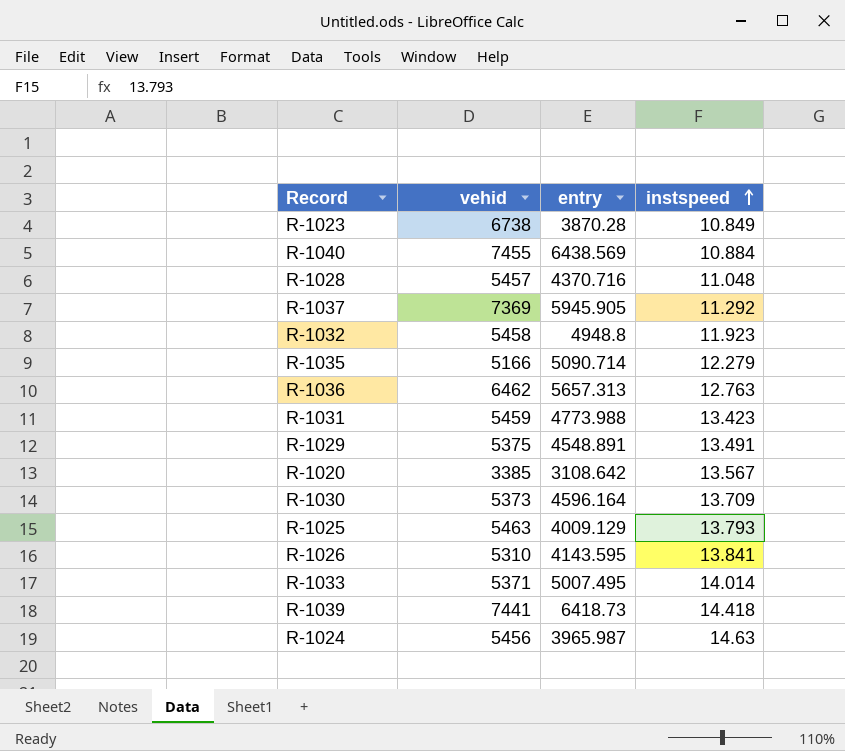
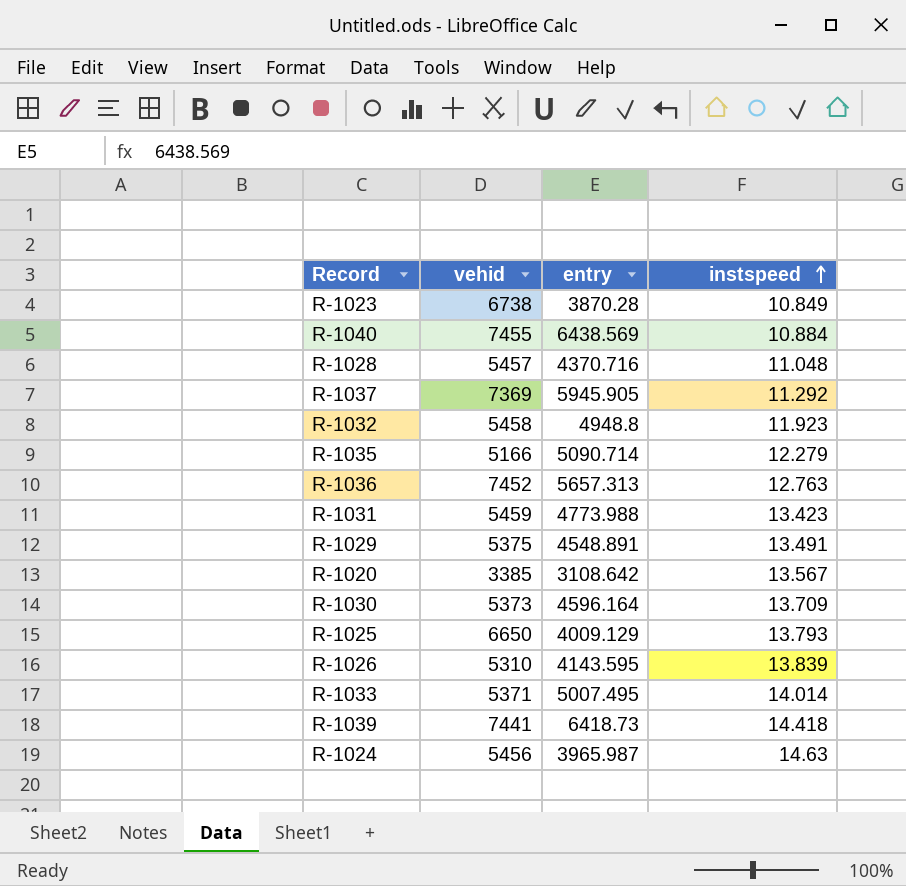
R-1036 | vehid: 6462 -> 7452
R-1025 | vehid: 5463 -> 6650
R-1026 | instspeed: 13.841 -> 13.839

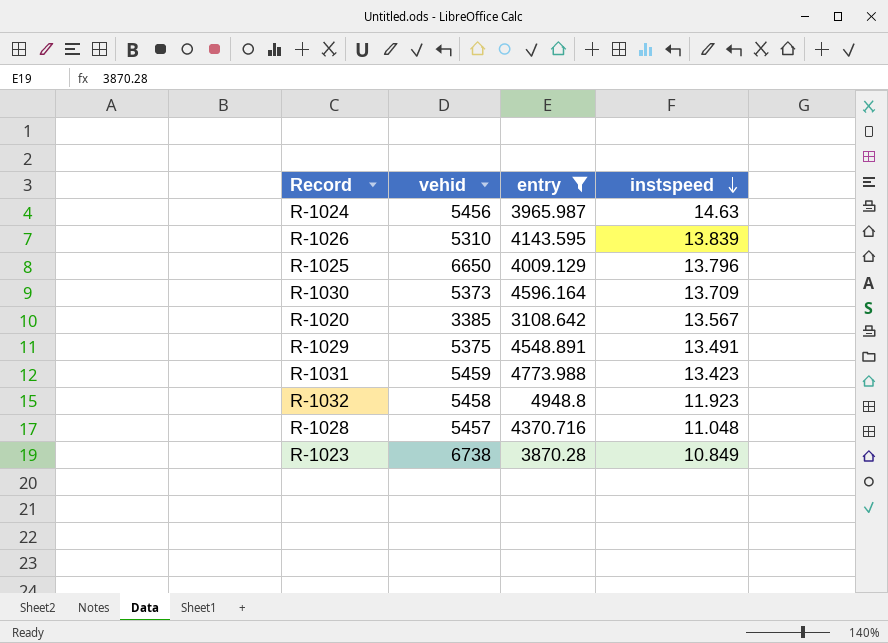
filter: none -> entry <= 4948.8
row order: instspeed ascending -> instspeed descending
R-1025 | instspeed: 13.793 -> 13.796

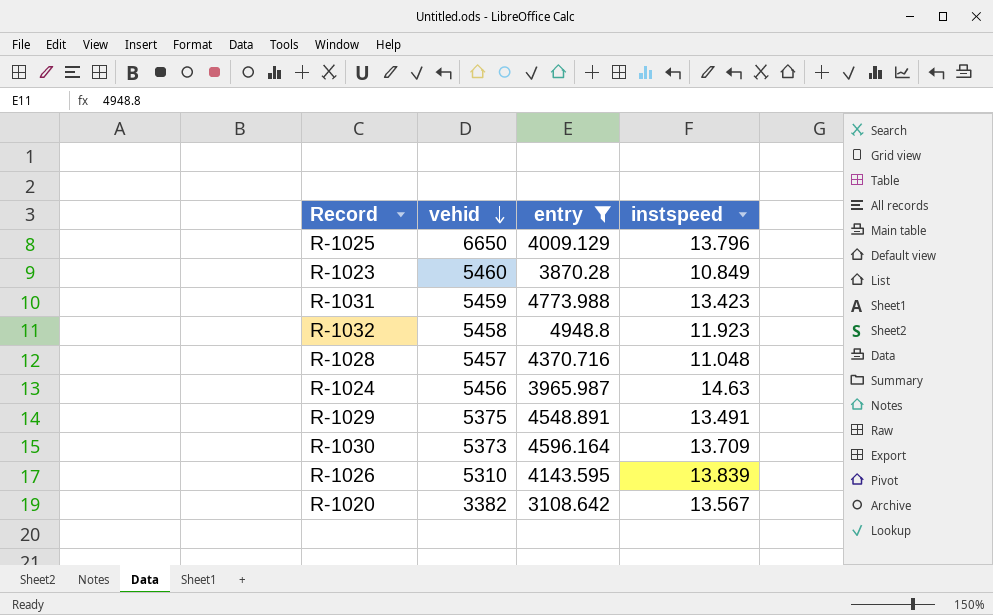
row order: instspeed descending -> vehid descending
R-1023 | vehid: 6738 -> 5460
R-1020 | vehid: 3385 -> 3382

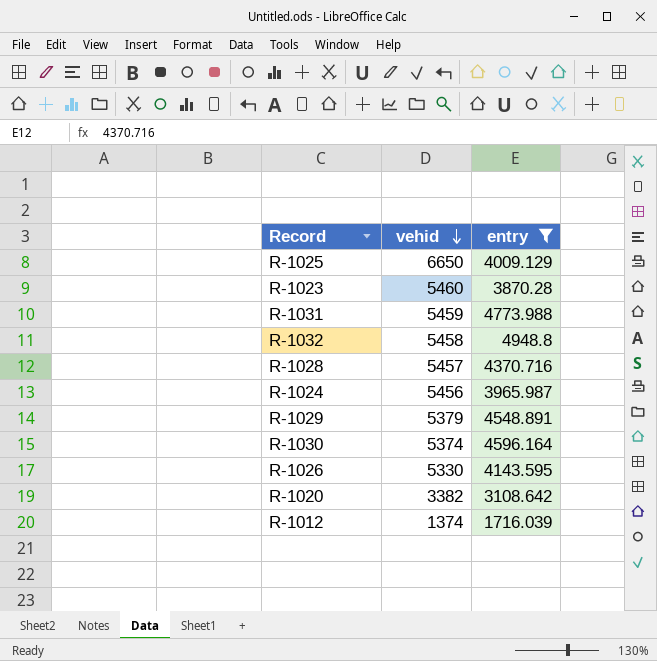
column instspeed | position: 4 -> none
R-1029 | vehid: 5375 -> 5379
R-1030 | vehid: 5373 -> 5374
R-1026 | vehid: 5310 -> 5330
row R-1012: none -> 1374 | 1716.039

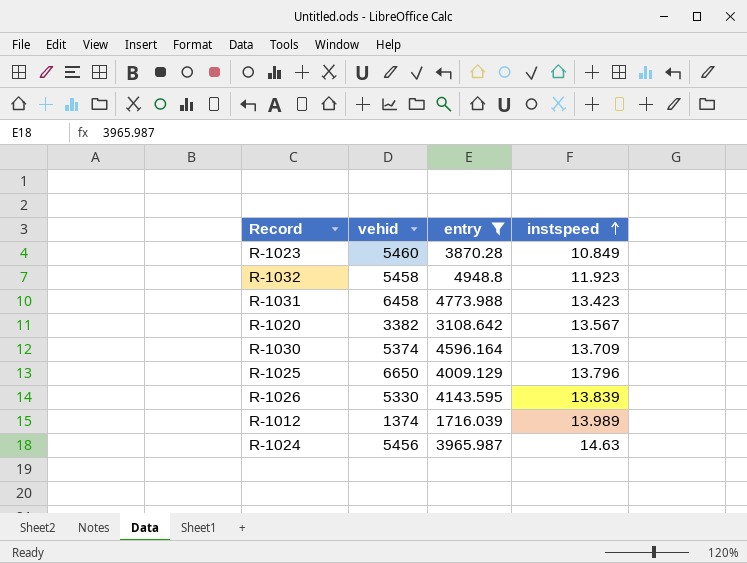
row order: vehid descending -> instspeed ascending
column instspeed | position: none -> 4
row R-1028: 5457 | 4370.716 -> none
row R-1029: 5379 | 4548.891 -> none
R-1031 | vehid: 5459 -> 6458

